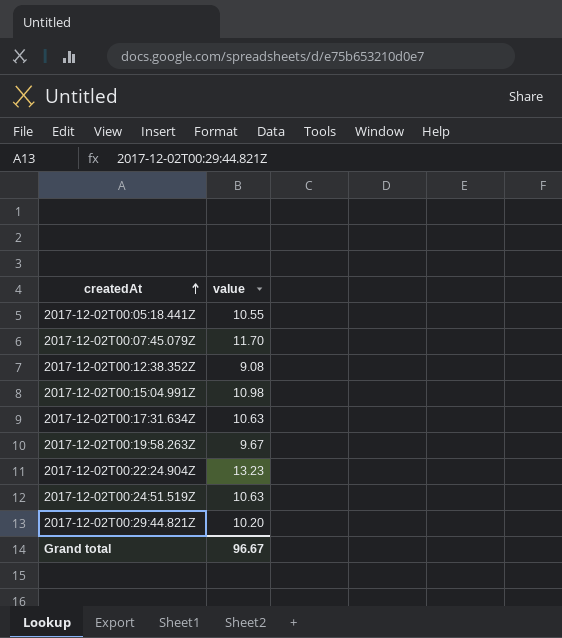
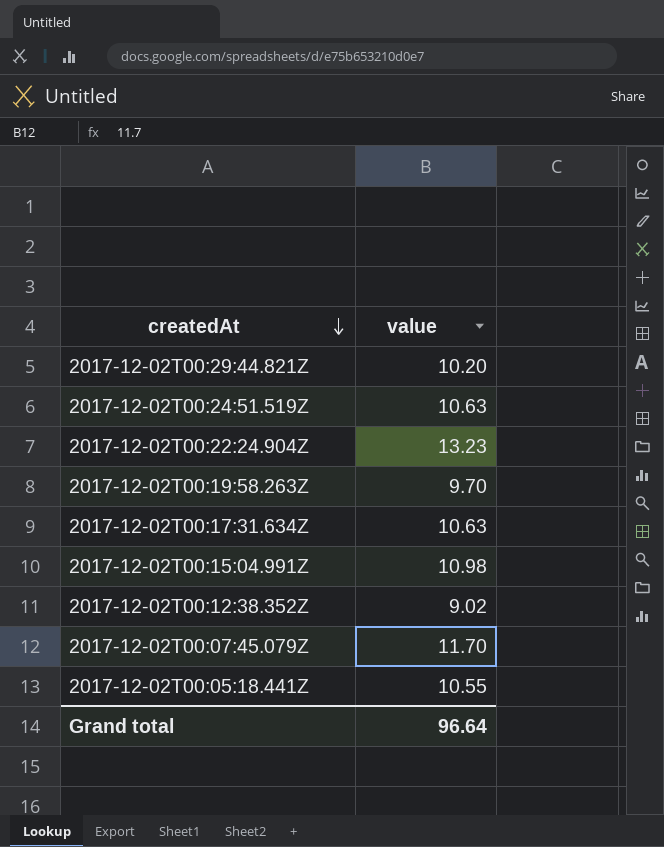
row order: createdAt ascending -> createdAt descending
2017-12-02T00:19:58.263Z | value: 9.67 -> 9.70
2017-12-02T00:12:38.352Z | value: 9.08 -> 9.02
Grand total | value: 96.67 -> 96.64

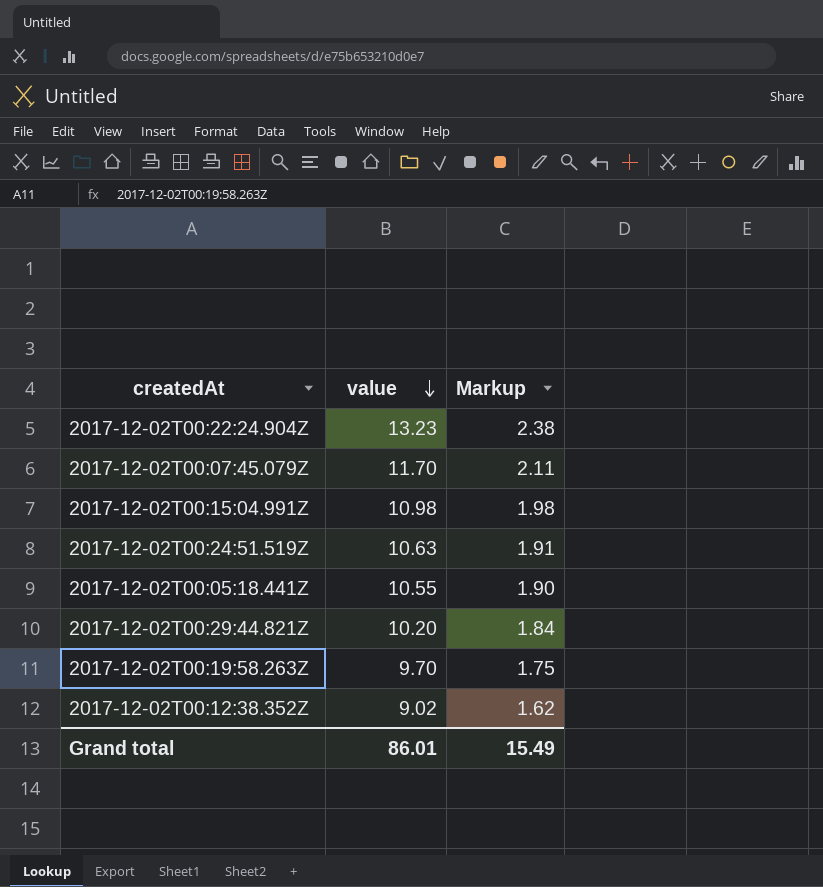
row order: createdAt descending -> value descending
column Markup | formula: none -> [value] * 0.18
row 2017-12-02T00:17:31.634Z: 10.63 -> none
Grand total | value: 96.64 -> 86.01

